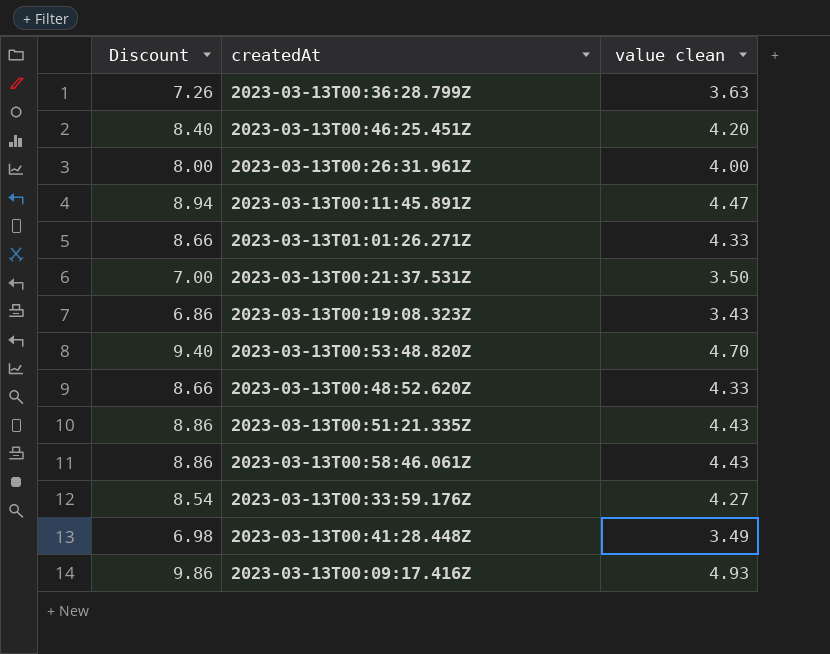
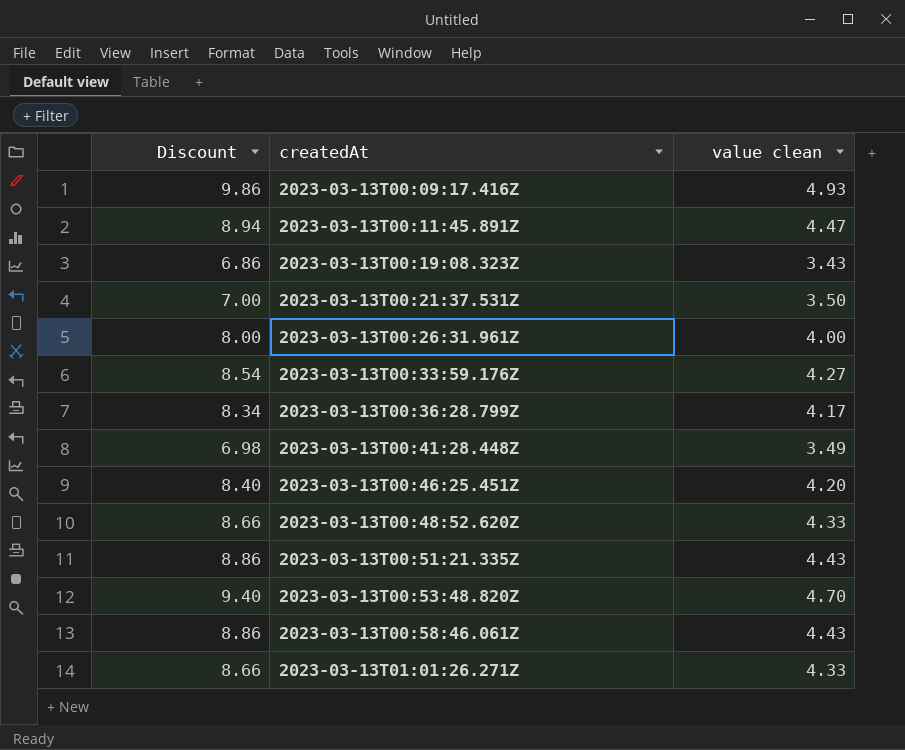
row order: none -> createdAt ascending
2023-03-13T00:36:28.799Z | Discount: 7.26 -> 8.34
2023-03-13T00:36:28.799Z | value clean: 3.63 -> 4.17

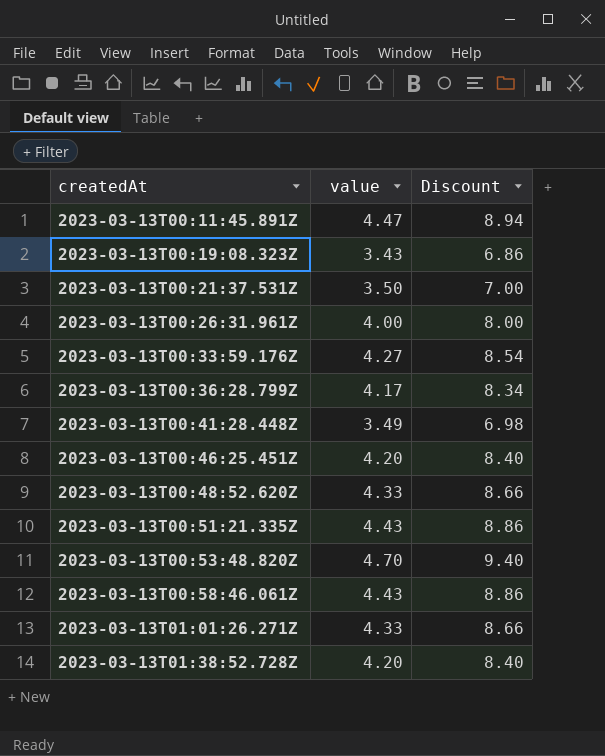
column name: value clean -> value
column Discount | position: 1 -> 3
row 2023-03-13T00:09:17.416Z: 9.86 | 4.93 -> none
row 2023-03-13T01:38:52.728Z: none -> 4.20 | 8.40

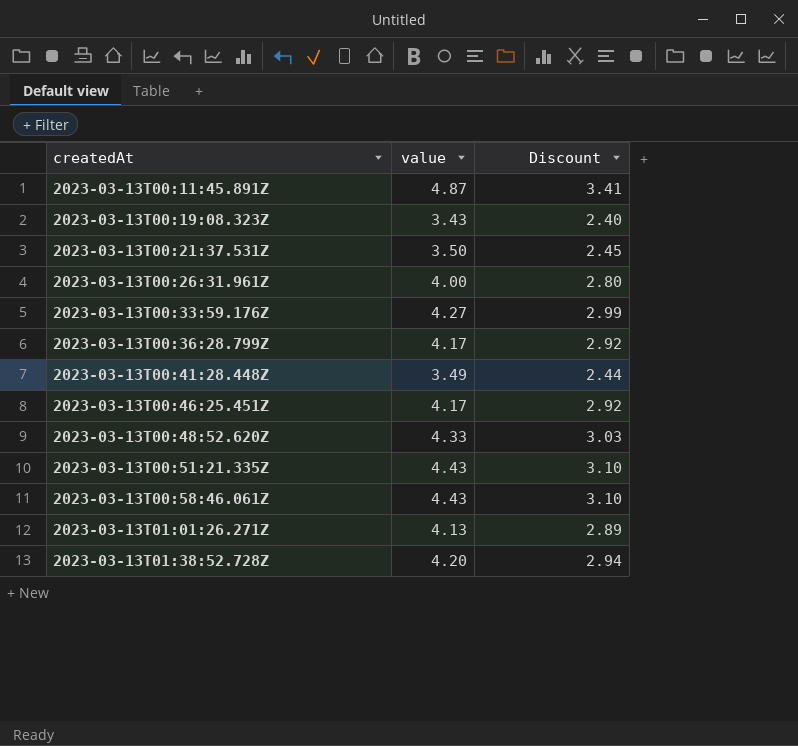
column Discount | formula: [value] * 2 -> [value] * 0.7
row 2023-03-13T00:53:48.820Z: 4.70 | 9.40 -> none
2023-03-13T00:11:45.891Z | value: 4.47 -> 4.87
2023-03-13T00:46:25.451Z | value: 4.20 -> 4.17
2023-03-13T01:01:26.271Z | value: 4.33 -> 4.13

